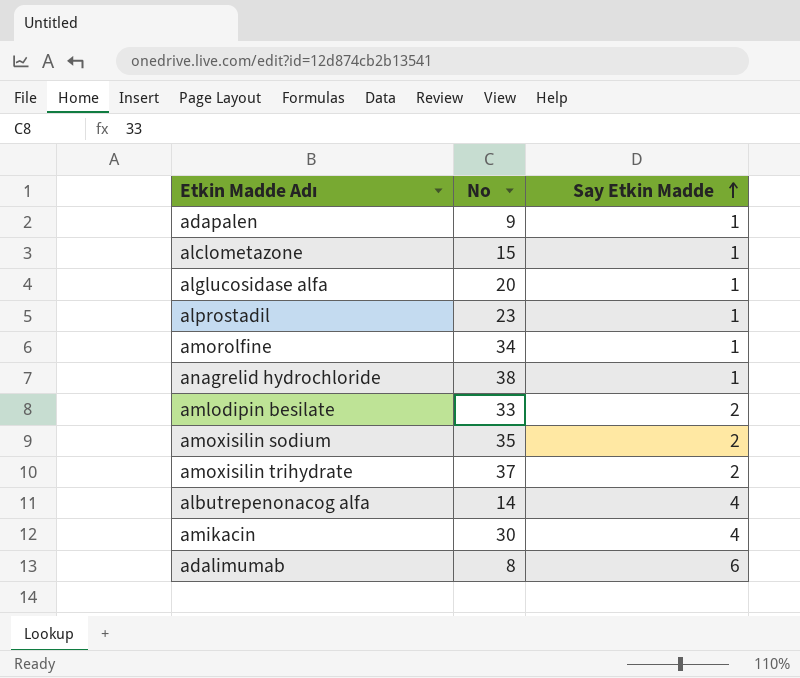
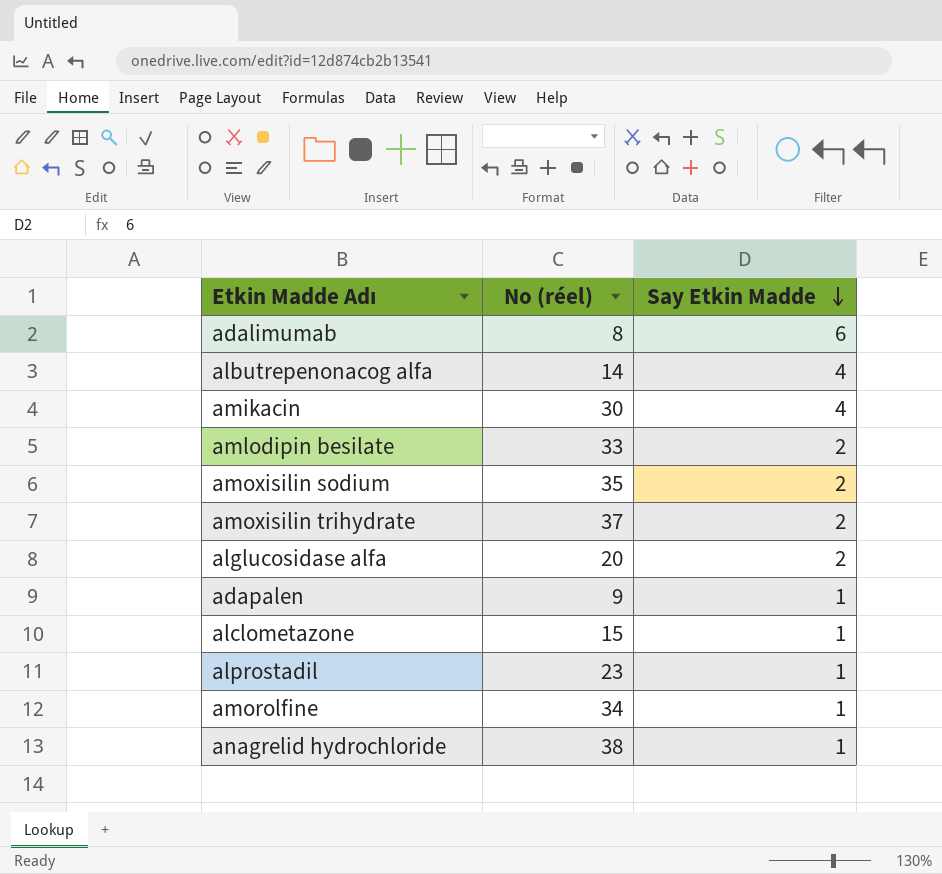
row order: Say Etkin Madde ascending -> Say Etkin Madde descending
column name: No -> No (réel)
alglucosidase alfa | Say Etkin Madde: 1 -> 2

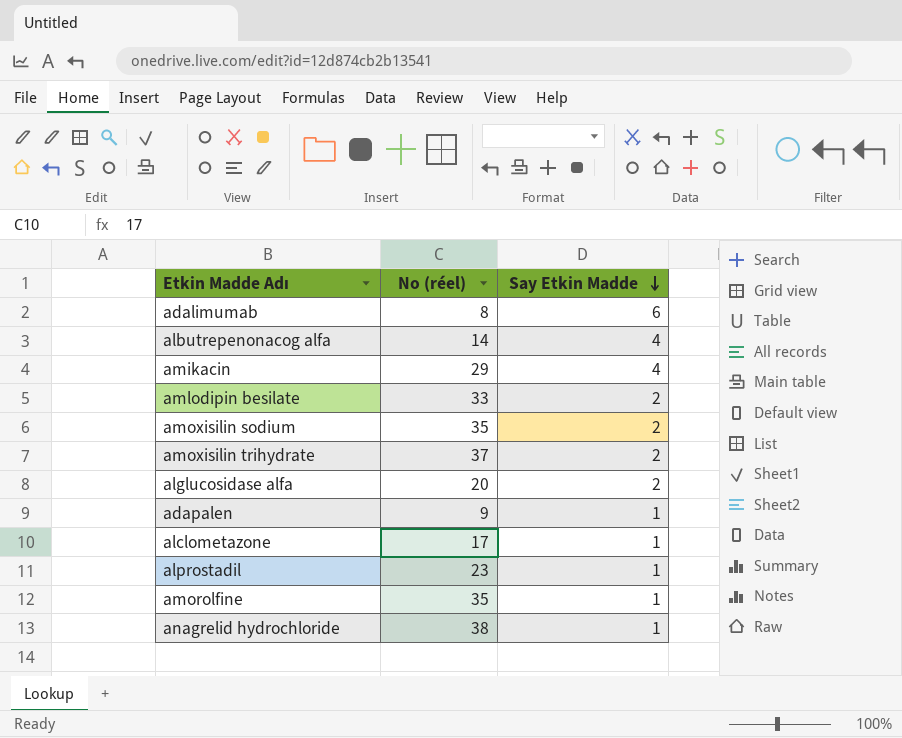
amikacin | No (réel): 30 -> 29
alclometazone | No (réel): 15 -> 17
amorolfine | No (réel): 34 -> 35

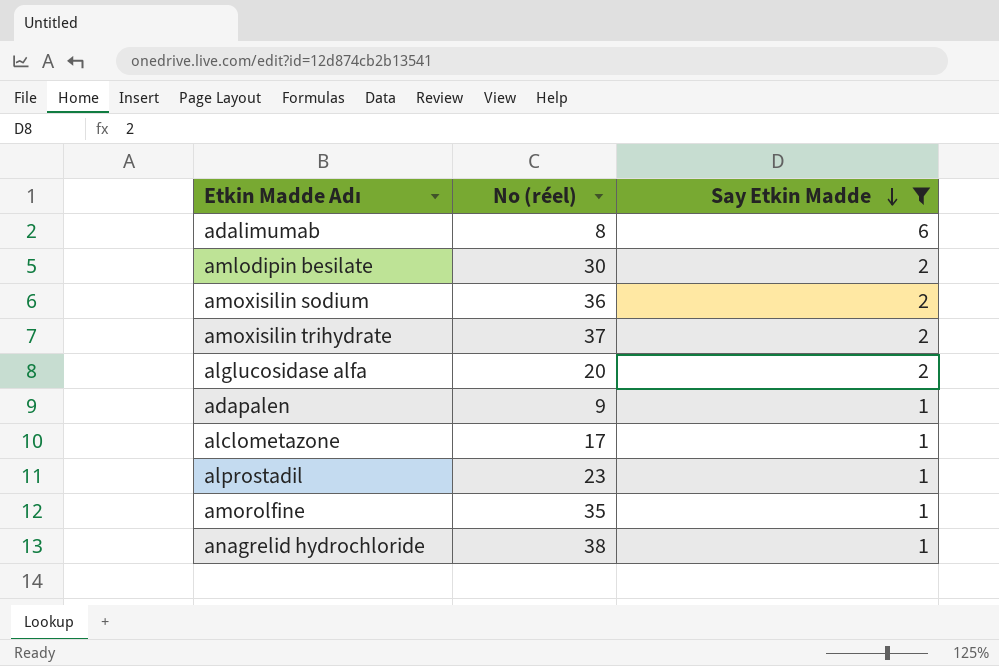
filter: none -> Say Etkin Madde != 4
amlodipin besilate | No (réel): 33 -> 30
amoxisilin sodium | No (réel): 35 -> 36

